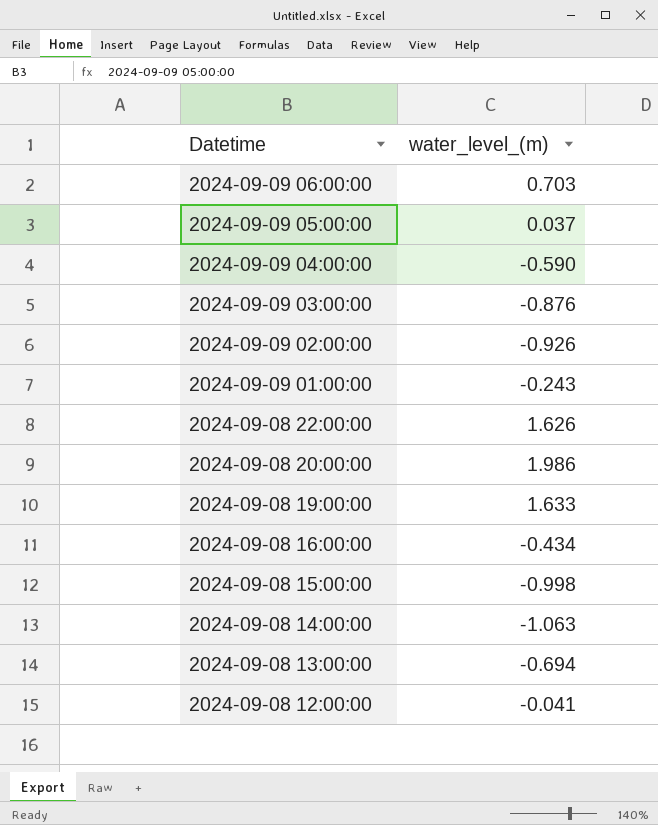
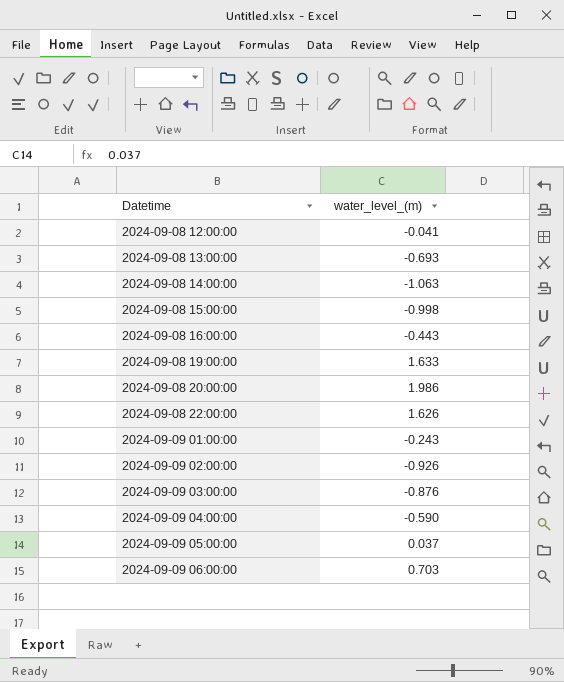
row order: Datetime descending -> Datetime ascending
2024-09-08 13:00:00 | water_level_(m): -0.694 -> -0.693
2024-09-08 16:00:00 | water_level_(m): -0.434 -> -0.443

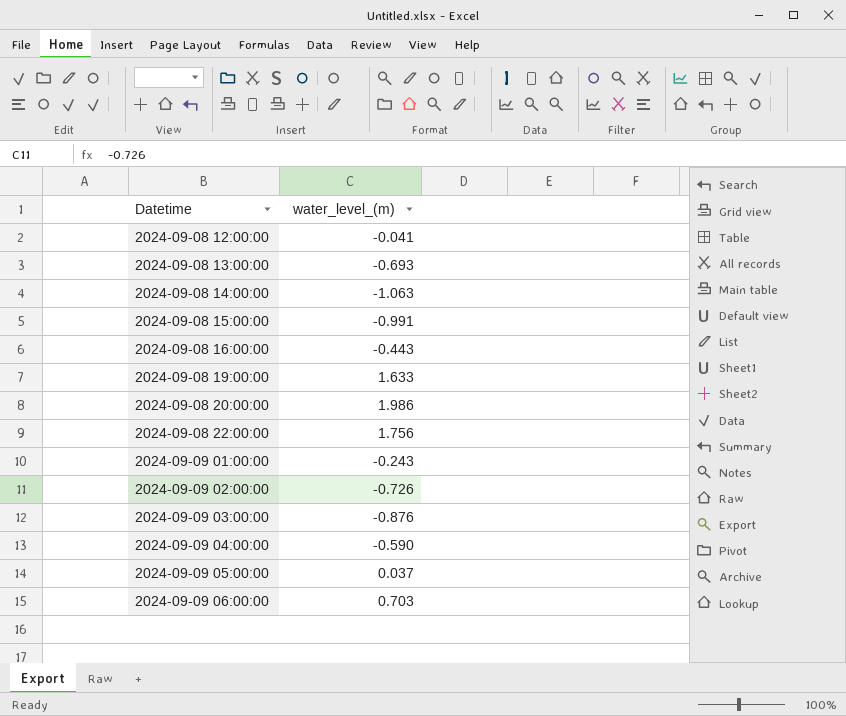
2024-09-08 15:00:00 | water_level_(m): -0.998 -> -0.991
2024-09-08 22:00:00 | water_level_(m): 1.626 -> 1.756
2024-09-09 02:00:00 | water_level_(m): -0.926 -> -0.726

